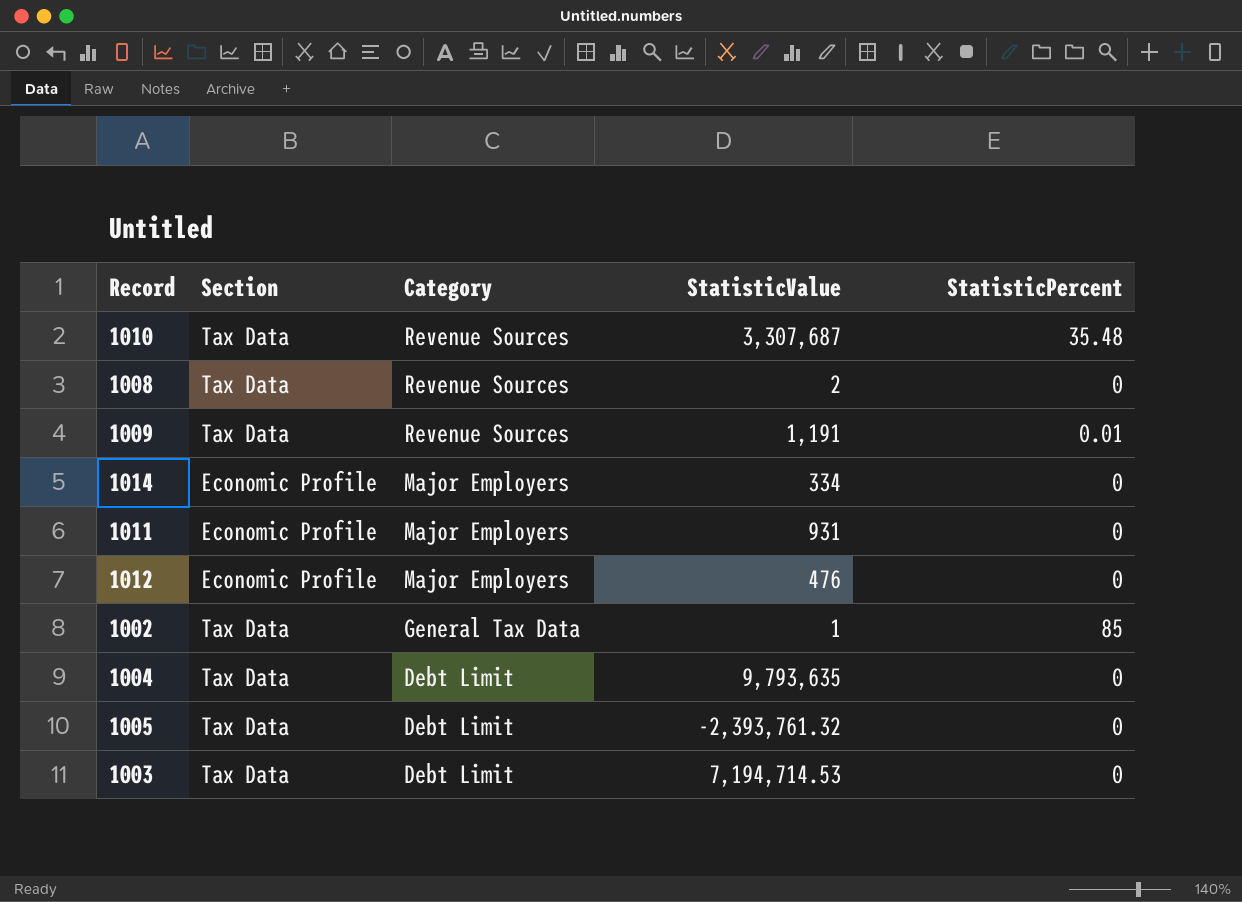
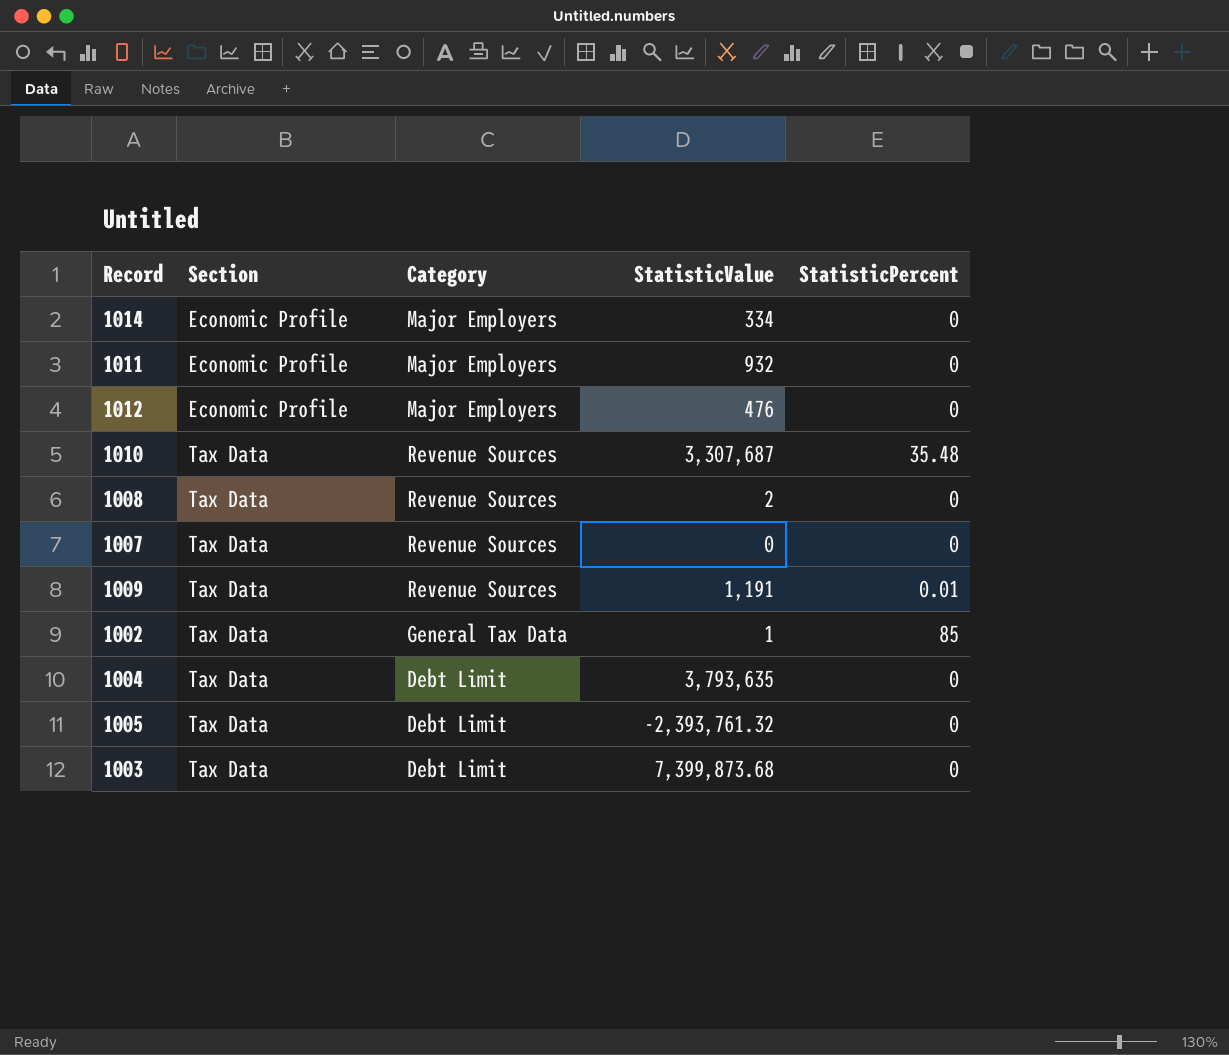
row order: Category descending -> Section ascending
1011 | StatisticValue: 931 -> 932
row 1007: none -> Tax Data | Revenue Sources | 0 | 0
1004 | StatisticValue: 9,793,635 -> 3,793,635
1003 | StatisticValue: 7,194,714.53 -> 7,399,873.68

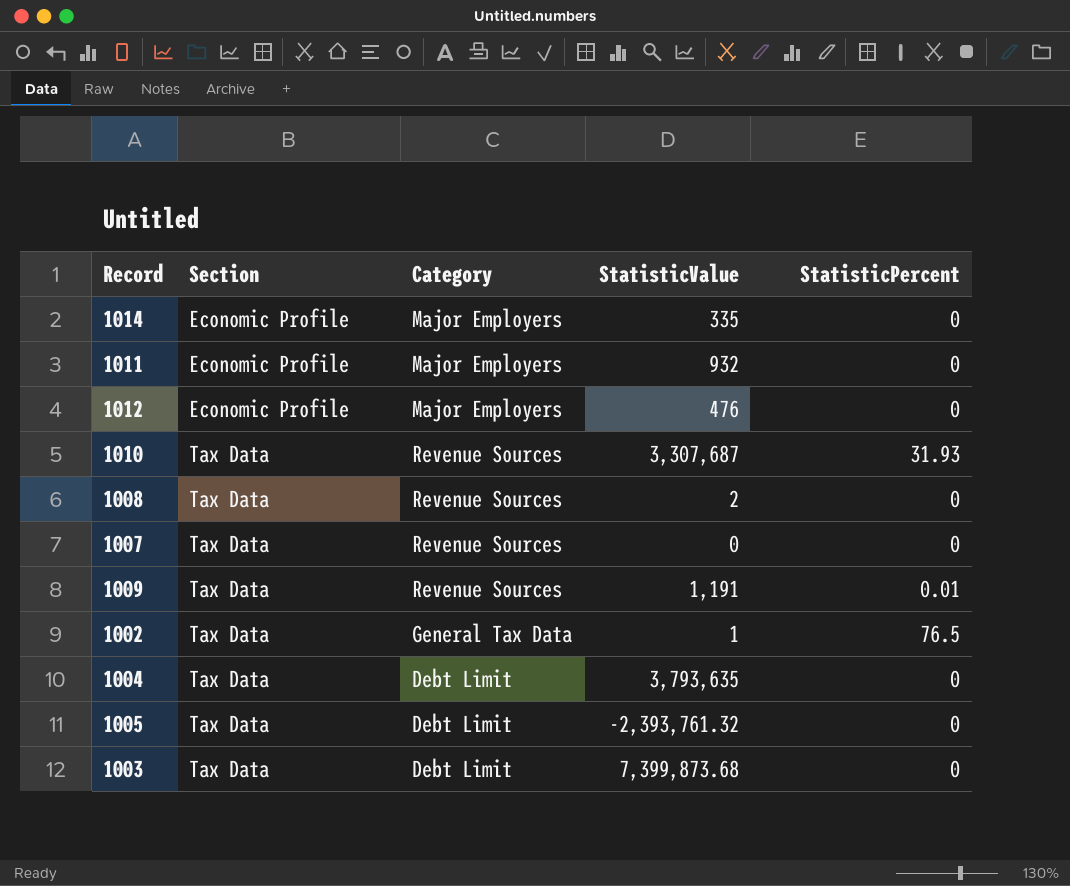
1014 | StatisticValue: 334 -> 335
1010 | StatisticPercent: 35.48 -> 31.93
1002 | StatisticPercent: 85 -> 76.5

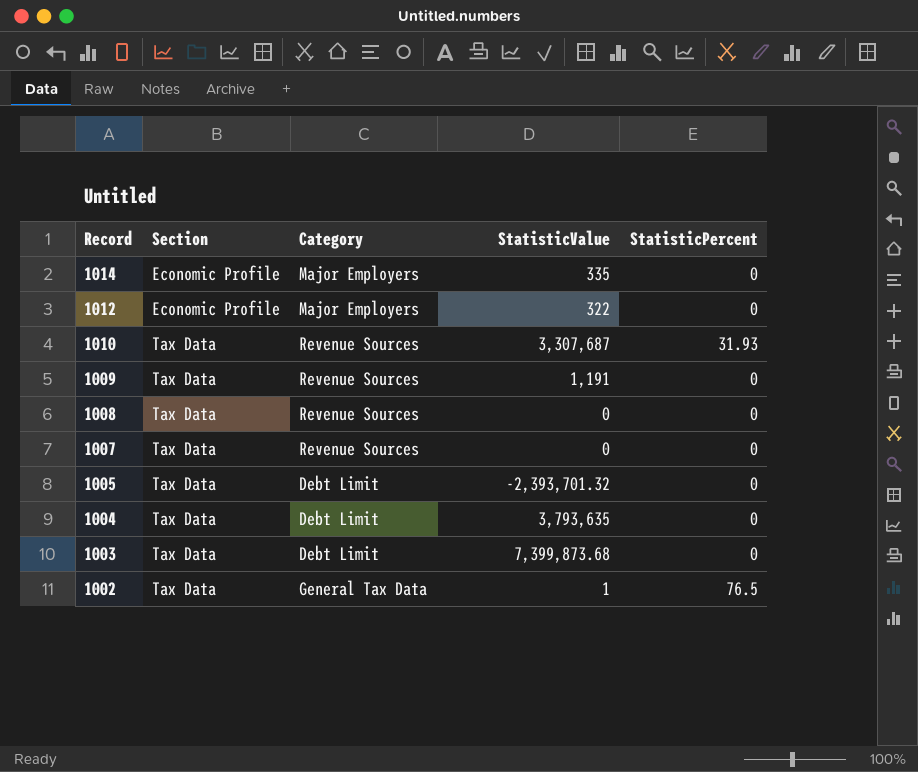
row order: Section ascending -> Record descending
row 1011: Economic Profile | Major Employers | 932 | 0 -> none
1012 | StatisticValue: 476 -> 322
1009 | StatisticPercent: 0.01 -> 0
1008 | StatisticValue: 2 -> 0
1005 | StatisticValue: -2,393,761.32 -> -2,393,701.32

